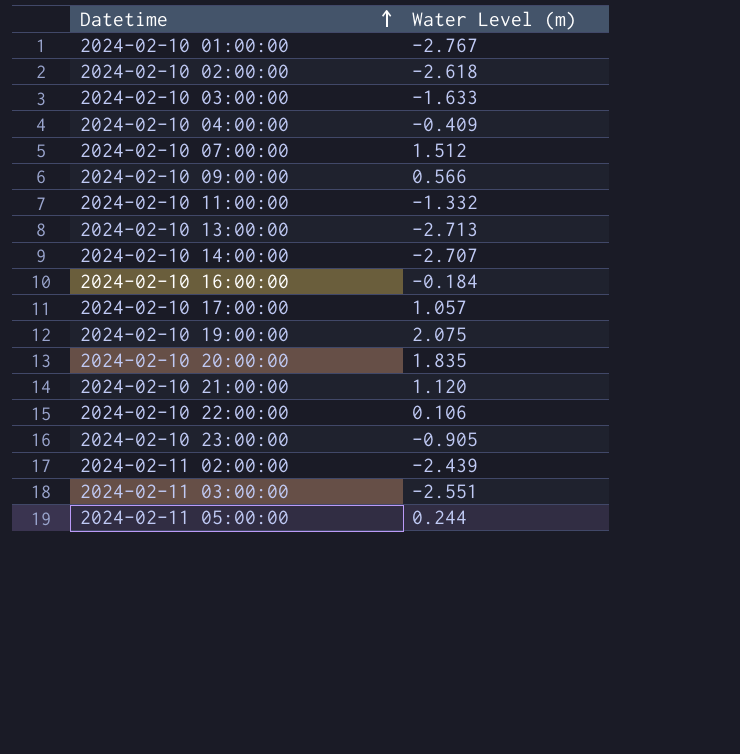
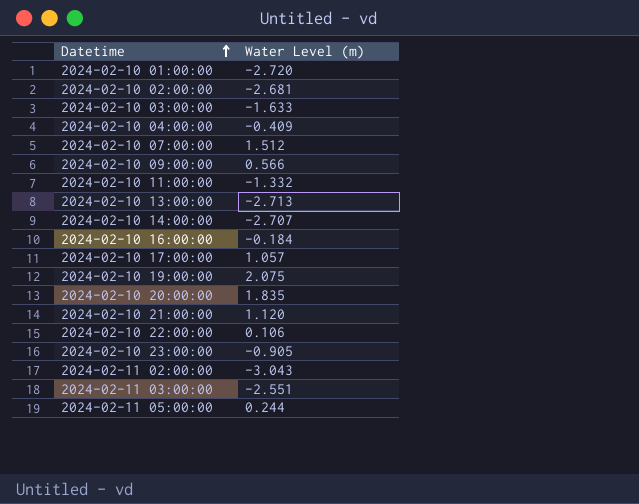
2024-02-10 01:00:00 | Water Level (m): -2.767 -> -2.720
2024-02-10 02:00:00 | Water Level (m): -2.618 -> -2.681
2024-02-11 02:00:00 | Water Level (m): -2.439 -> -3.043

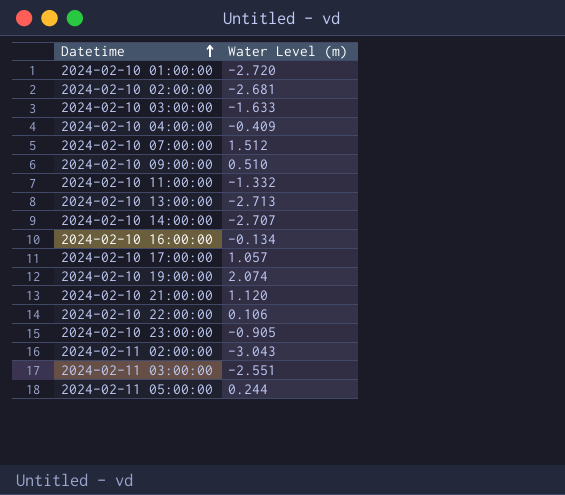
row 2024-02-10 20:00:00: 1.835 -> none
2024-02-10 09:00:00 | Water Level (m): 0.566 -> 0.510
2024-02-10 16:00:00 | Water Level (m): -0.184 -> -0.134
2024-02-10 19:00:00 | Water Level (m): 2.075 -> 2.074

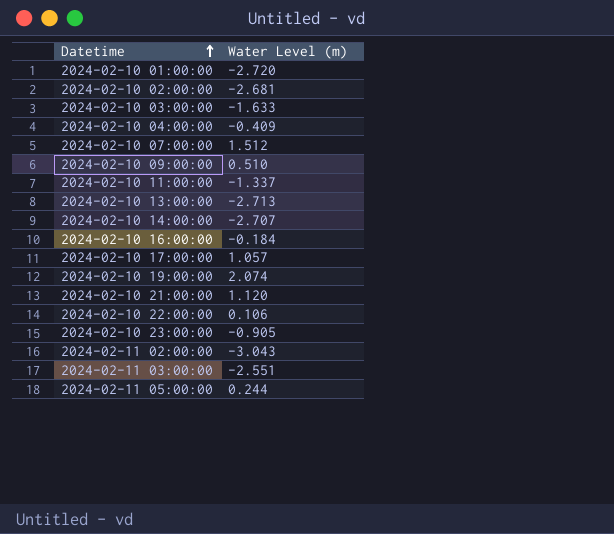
2024-02-10 11:00:00 | Water Level (m): -1.332 -> -1.337
2024-02-10 16:00:00 | Water Level (m): -0.134 -> -0.184

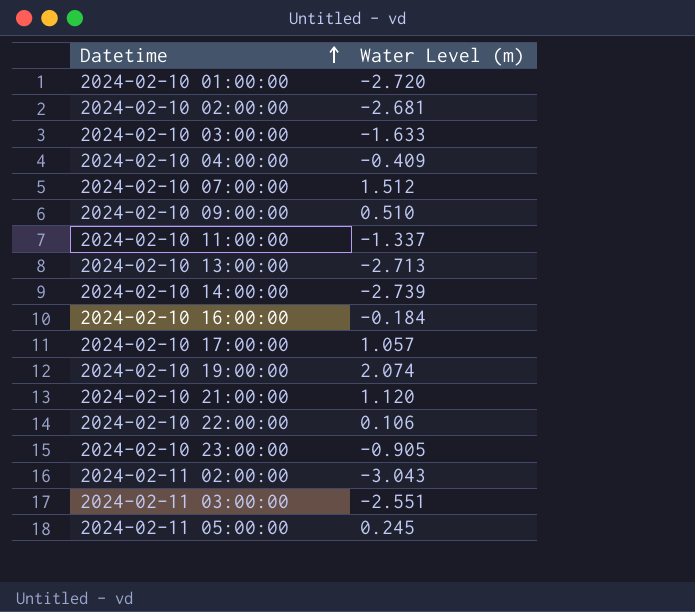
2024-02-10 14:00:00 | Water Level (m): -2.707 -> -2.739
2024-02-11 05:00:00 | Water Level (m): 0.244 -> 0.245

